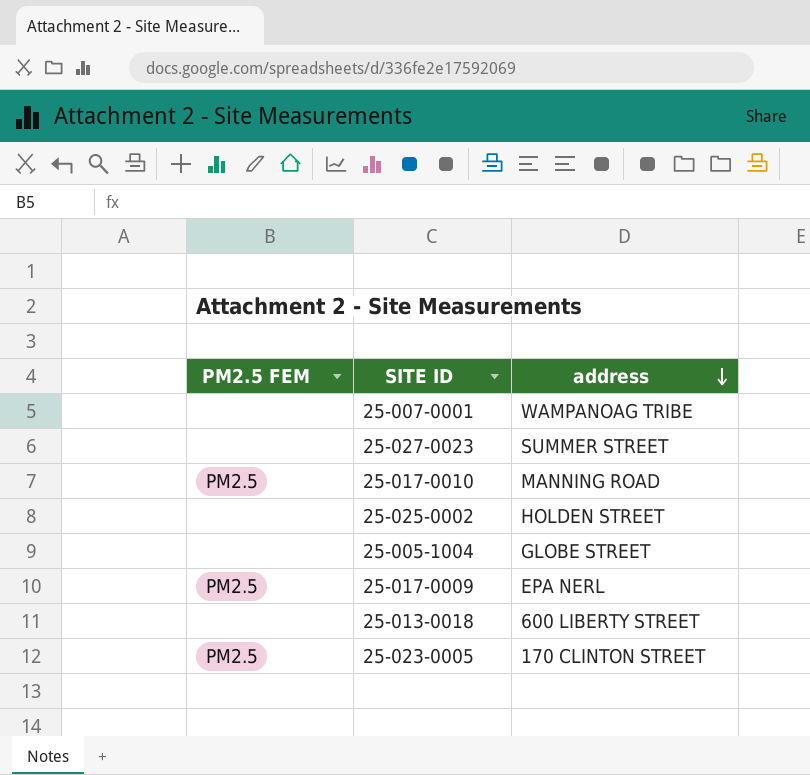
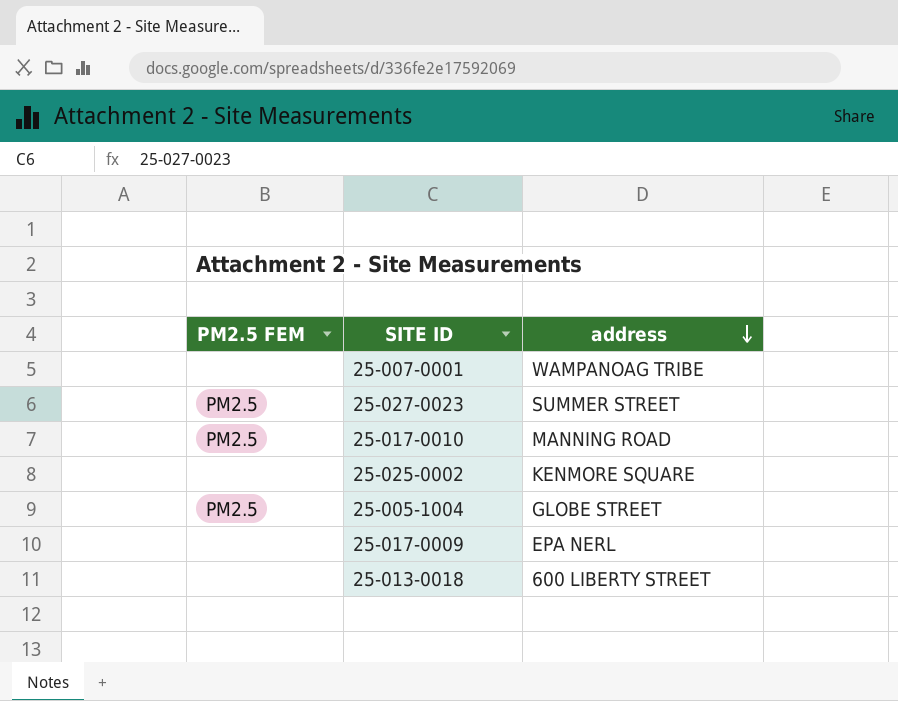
row 25-023-0005: PM2.5 | 170 CLINTON STREET -> none
25-027-0023 | PM2.5 FEM: none -> PM2.5
25-025-0002 | address: HOLDEN STREET -> KENMORE SQUARE
25-005-1004 | PM2.5 FEM: none -> PM2.5
25-017-0009 | PM2.5 FEM: PM2.5 -> none

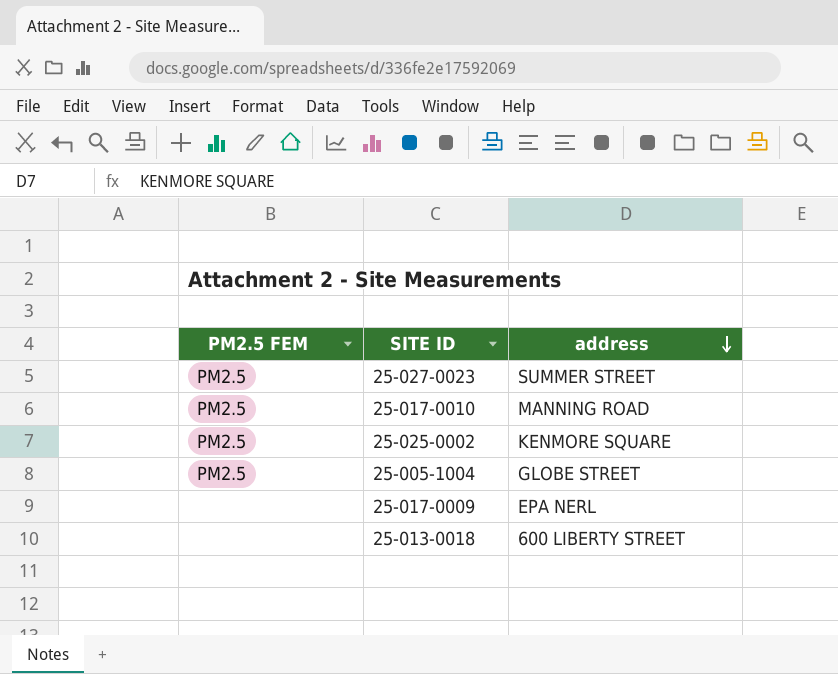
row 25-007-0001: none | WAMPANOAG TRIBE -> none
25-025-0002 | PM2.5 FEM: none -> PM2.5

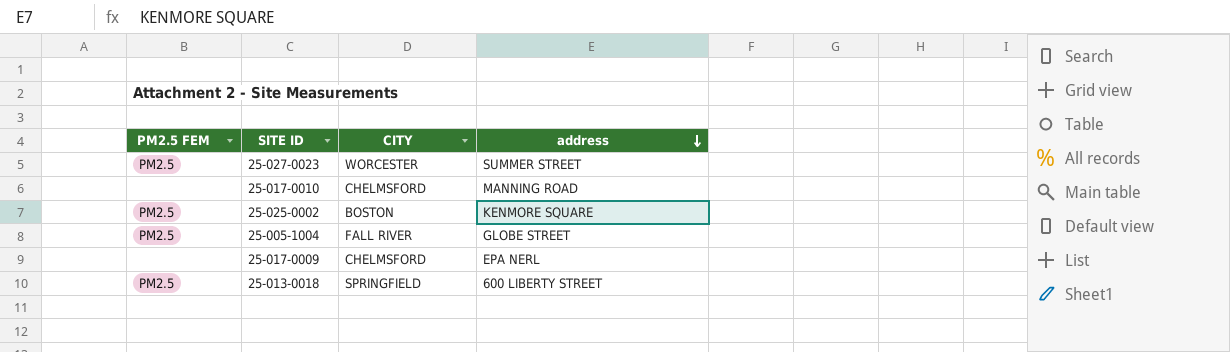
column CITY | position: none -> 3
25-017-0010 | PM2.5 FEM: PM2.5 -> none
25-013-0018 | PM2.5 FEM: none -> PM2.5

